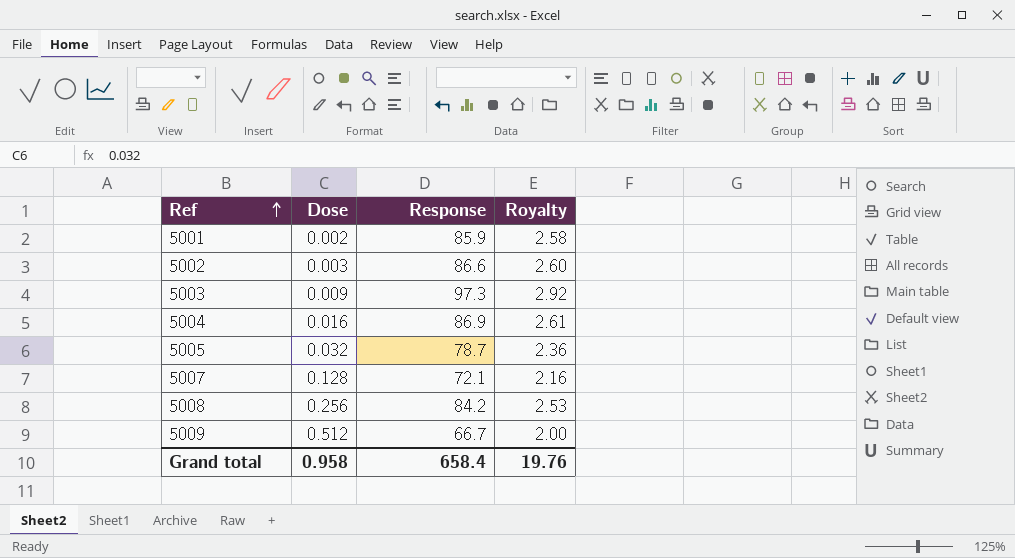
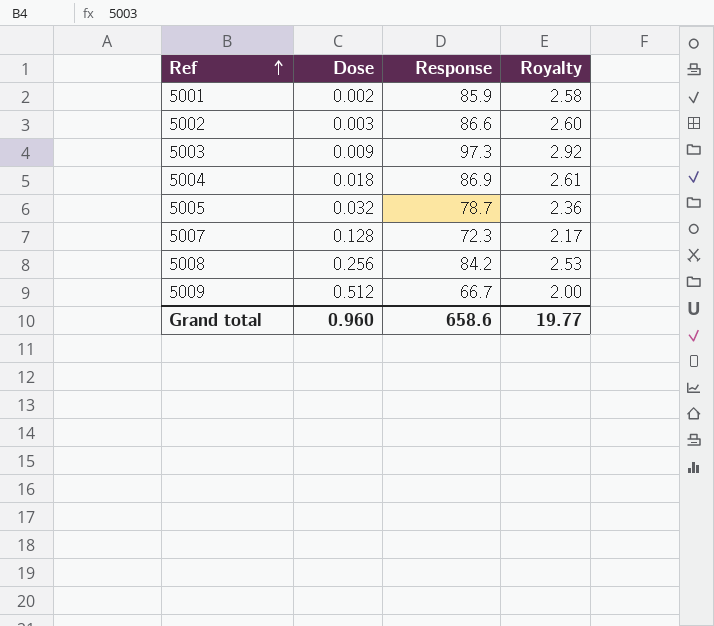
5004 | Dose: 0.016 -> 0.018
5007 | Response: 72.1 -> 72.3
5007 | Royalty: 2.16 -> 2.17
Grand total | Dose: 0.958 -> 0.960
Grand total | Response: 658.4 -> 658.6
Grand total | Royalty: 19.76 -> 19.77

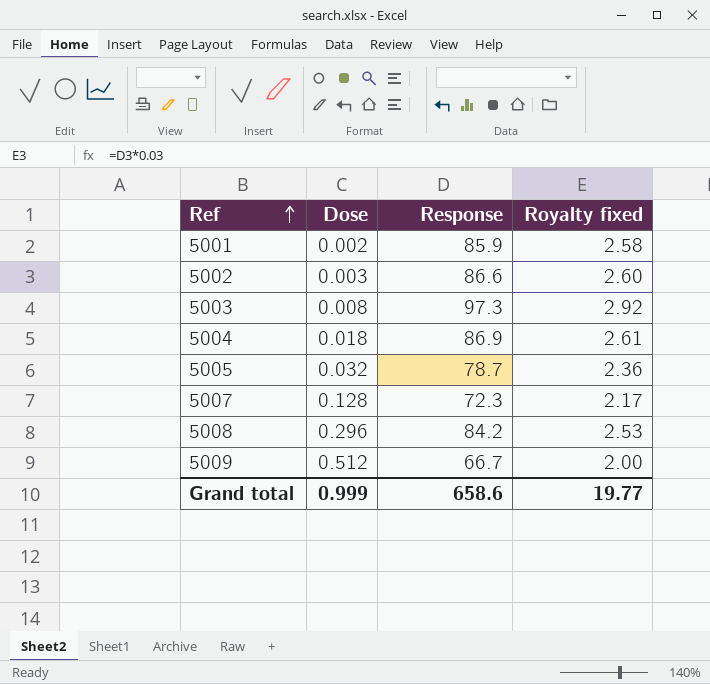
column name: Royalty -> Royalty fixed
5003 | Dose: 0.009 -> 0.008
5008 | Dose: 0.256 -> 0.296
Grand total | Dose: 0.960 -> 0.999

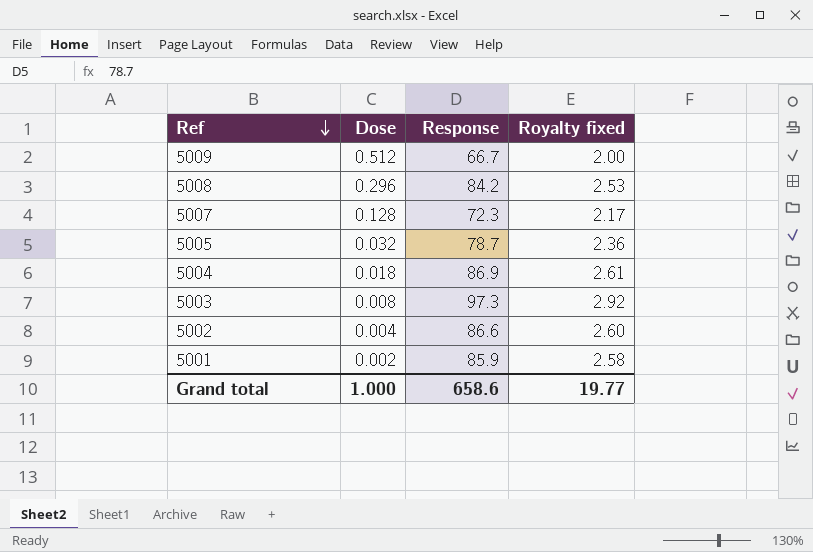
row order: Ref ascending -> Ref descending
5002 | Dose: 0.003 -> 0.004
Grand total | Dose: 0.999 -> 1.000

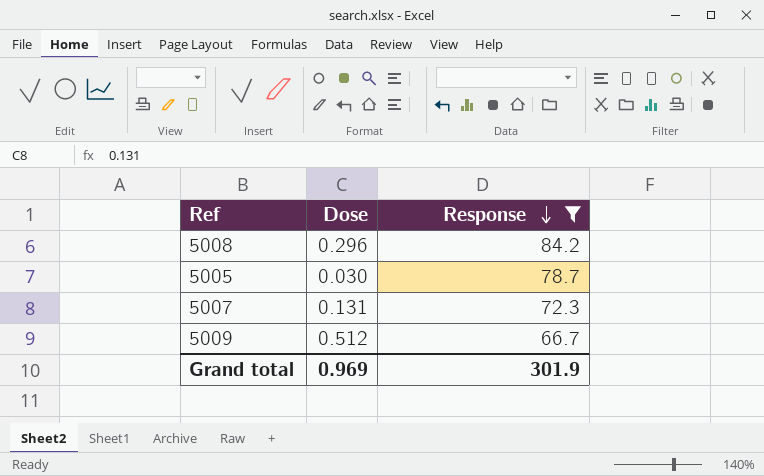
filter: none -> Response <= 84.2
row order: Ref descending -> Response descending
column Royalty fixed | formula: [Response] * 0.03 -> none
5005 | Dose: 0.032 -> 0.030
5007 | Dose: 0.128 -> 0.131
Grand total | Dose: 1.000 -> 0.969
Grand total | Response: 658.6 -> 301.9

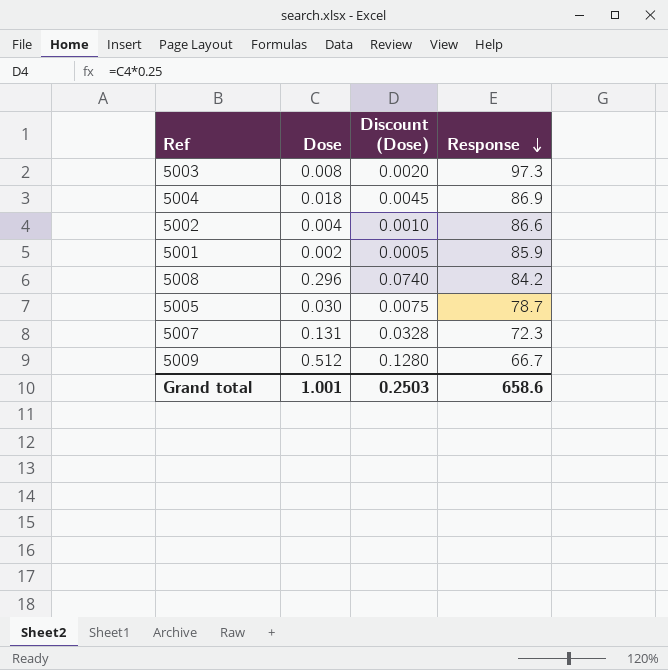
filter: Response <= 84.2 -> none
column Discount (Dose) | formula: none -> [Dose] * 0.25
Grand total | Dose: 0.969 -> 1.001
Grand total | Response: 301.9 -> 658.6

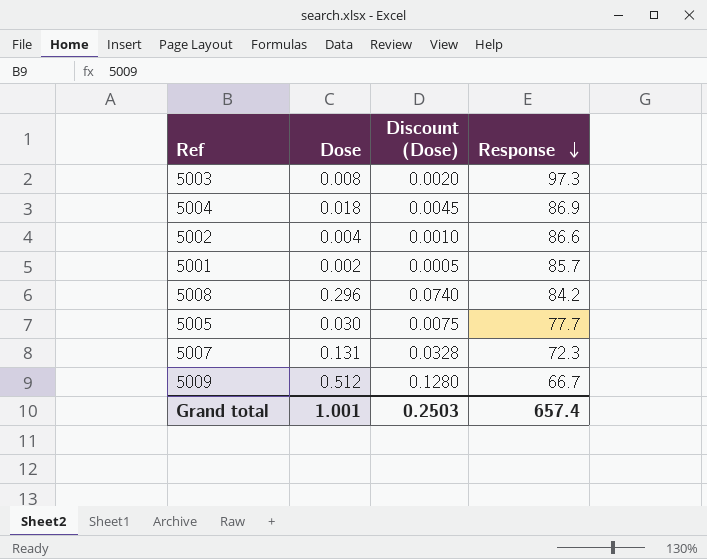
5001 | Response: 85.9 -> 85.7
5005 | Response: 78.7 -> 77.7
Grand total | Response: 658.6 -> 657.4

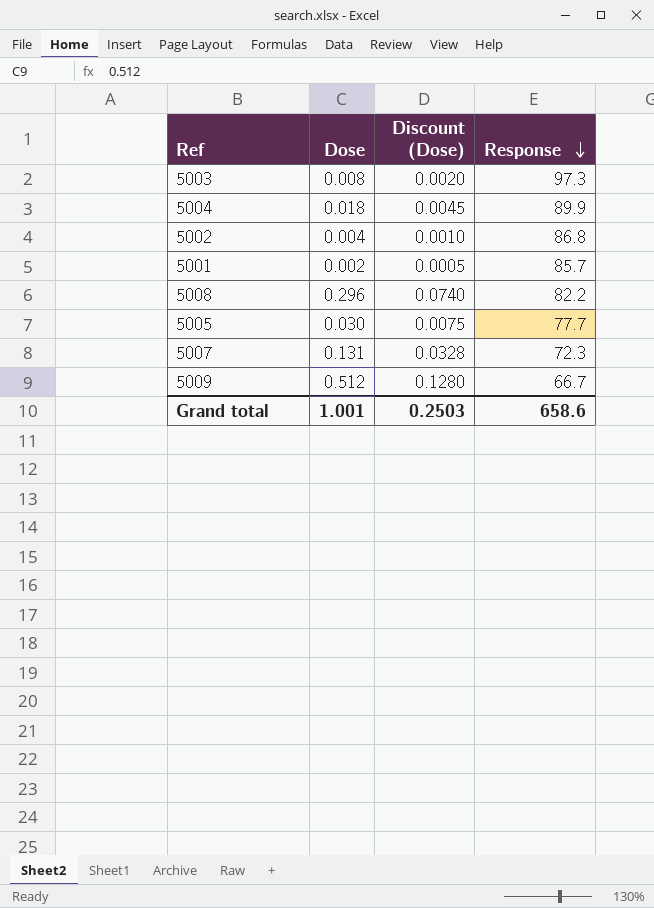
5004 | Response: 86.9 -> 89.9
5002 | Response: 86.6 -> 86.8
5008 | Response: 84.2 -> 82.2
Grand total | Response: 657.4 -> 658.6

